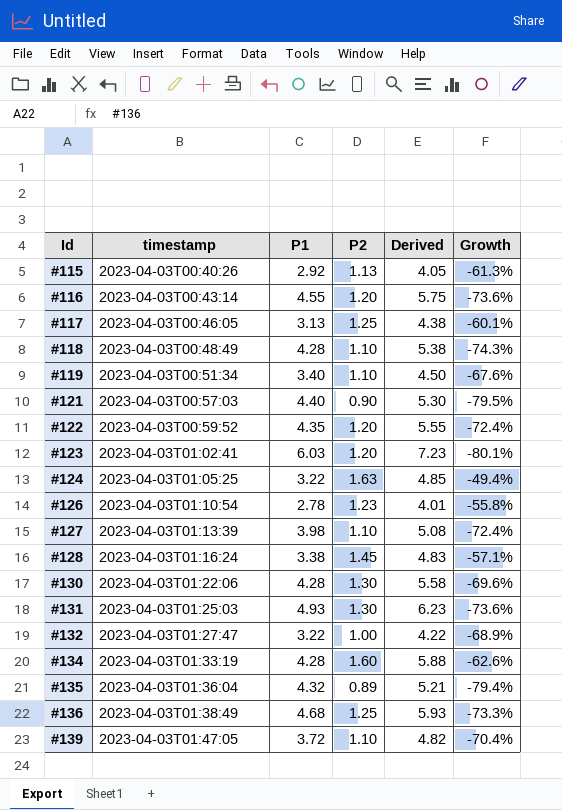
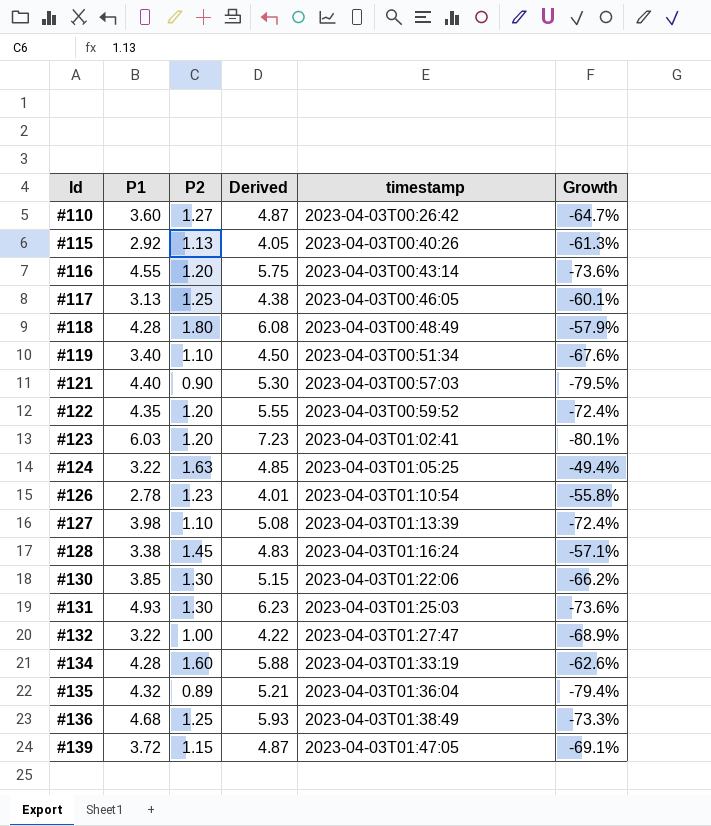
column timestamp | position: 2 -> 5
row #110: none -> 3.60 | 1.27 | 4.87 | 2023-04-03T00:26:42 | -64.7%
#118 | P2: 1.10 -> 1.80
#118 | Derived: 5.38 -> 6.08
#118 | Growth: -74.3% -> -57.9%
#130 | P1: 4.28 -> 3.85
#130 | Derived: 5.58 -> 5.15
#130 | Growth: -69.6% -> -66.2%
#139 | P2: 1.10 -> 1.15
#139 | Derived: 4.82 -> 4.87
#139 | Growth: -70.4% -> -69.1%

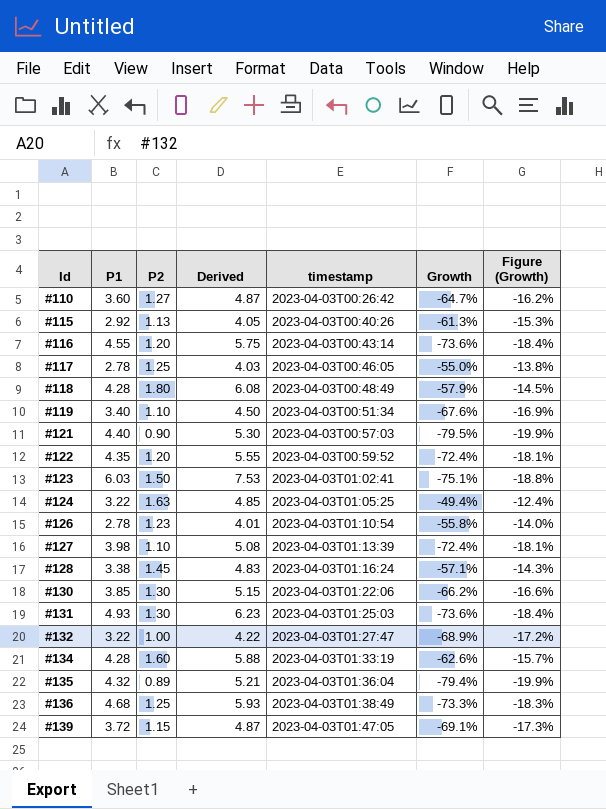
column Figure (Growth) | formula: none -> [Growth] * 0.25
#117 | P1: 3.13 -> 2.78
#117 | Derived: 4.38 -> 4.03
#117 | Growth: -60.1% -> -55.0%
#123 | P2: 1.20 -> 1.50
#123 | Derived: 7.23 -> 7.53
#123 | Growth: -80.1% -> -75.1%

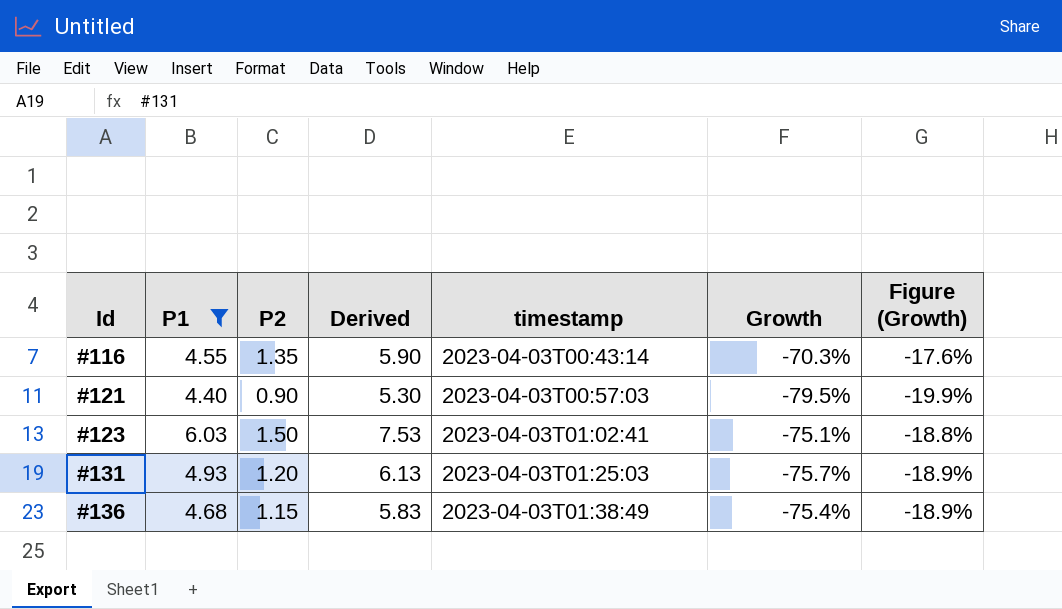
filter: none -> P1 >= 4.40
#116 | P2: 1.20 -> 1.35
#116 | Derived: 5.75 -> 5.90
#116 | Growth: -73.6% -> -70.3%
#116 | Figure (Growth): -18.4% -> -17.6%
#131 | P2: 1.30 -> 1.20
#131 | Derived: 6.23 -> 6.13
#131 | Growth: -73.6% -> -75.7%
#131 | Figure (Growth): -18.4% -> -18.9%
#136 | P2: 1.25 -> 1.15
#136 | Derived: 5.93 -> 5.83
#136 | Growth: -73.3% -> -75.4%
#136 | Figure (Growth): -18.3% -> -18.9%

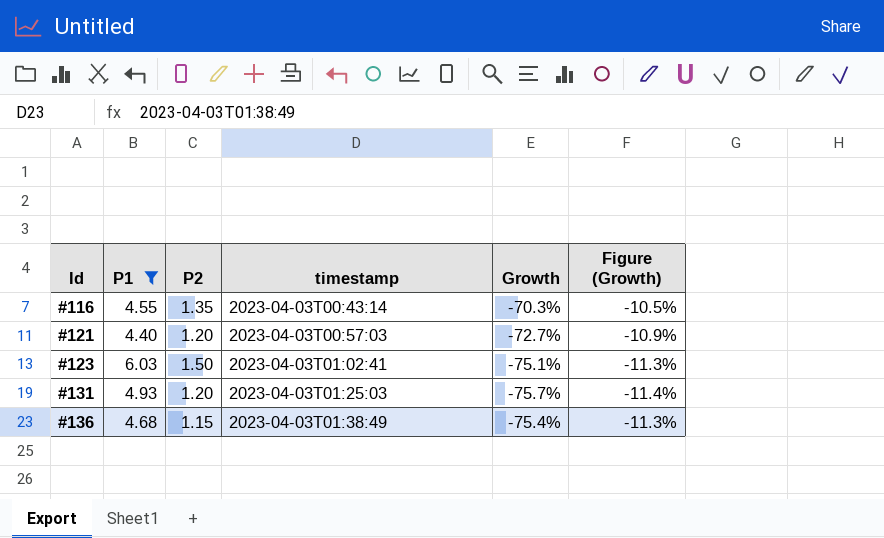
column Derived | formula: [P1] + [P2] -> none
column Figure (Growth) | formula: [Growth] * 0.25 -> [Growth] * 0.15
#121 | P2: 0.90 -> 1.20
#121 | Growth: -79.5% -> -72.7%

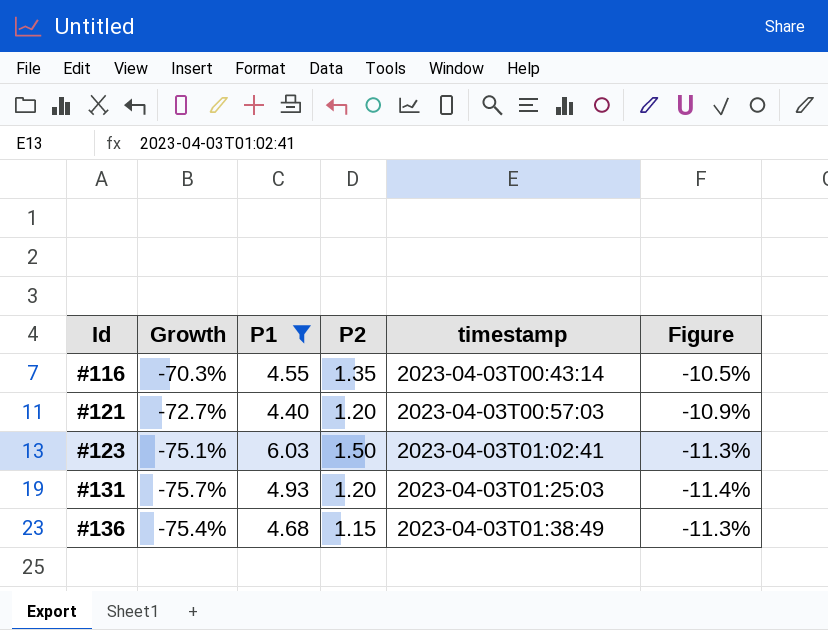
column Growth | position: 5 -> 2
column name: Figure (Growth) -> Figure

